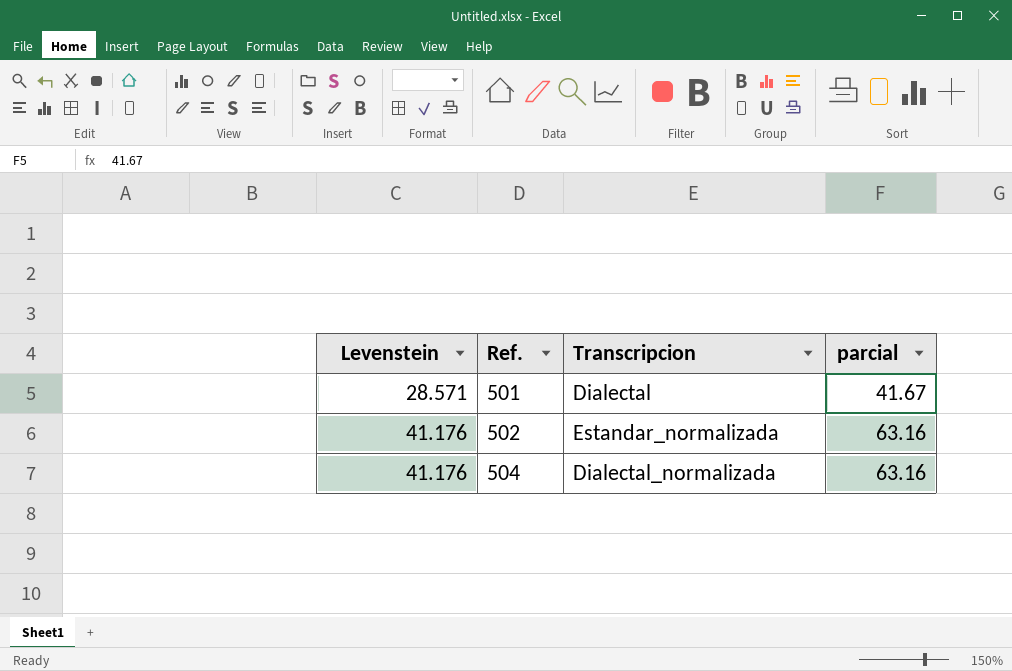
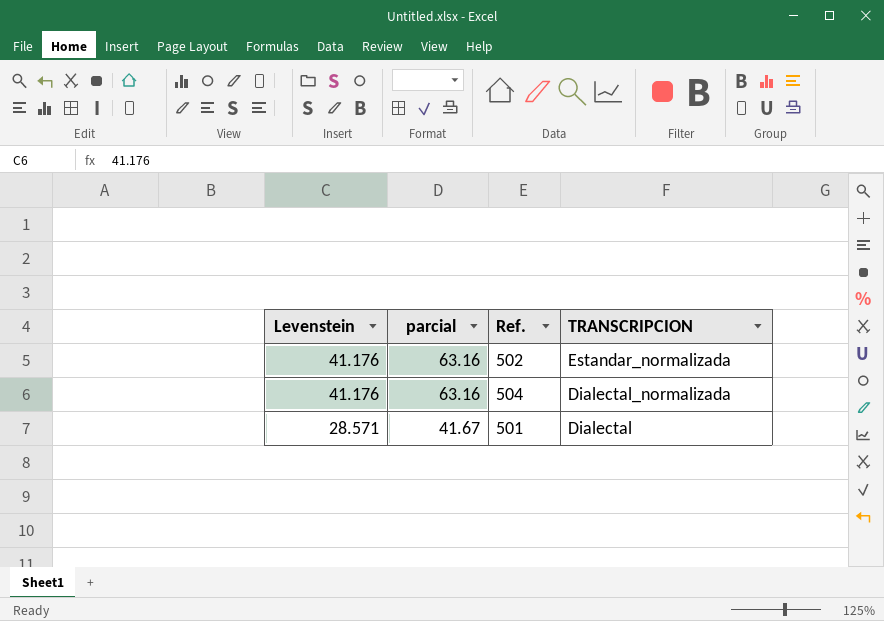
row order: Levenstein ascending -> Levenstein descending
column parcial | position: 4 -> 2
column name: Transcripcion -> TRANSCRIPCION

